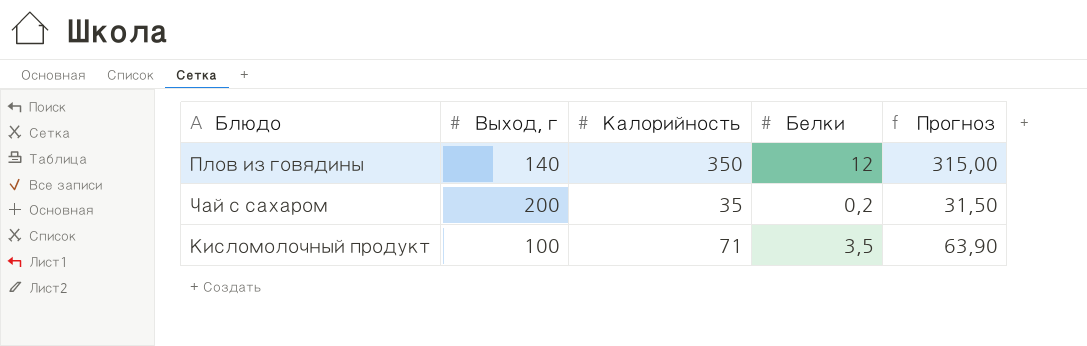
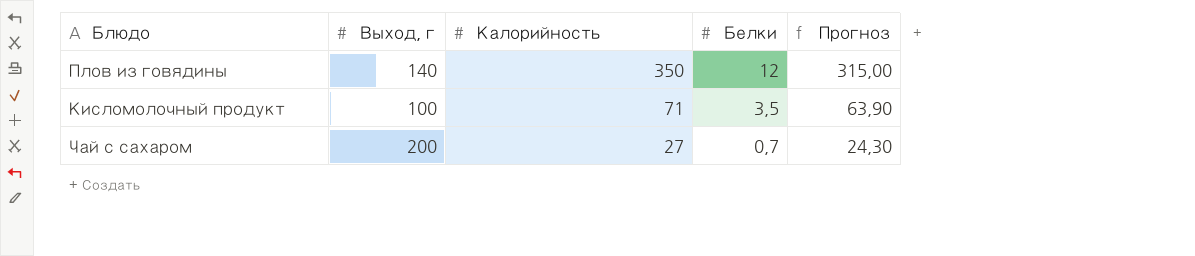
row order: none -> Калорийность descending
Чай с сахаром | Калорийность: 35 -> 27
Чай с сахаром | Белки: 0,2 -> 0,7
Чай с сахаром | Прогноз: 31,50 -> 24,30

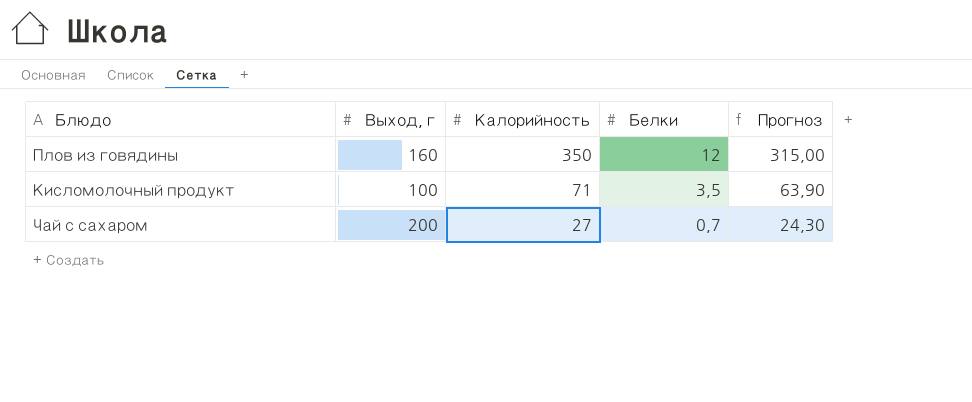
Плов из говядины | Выход, г: 140 -> 160

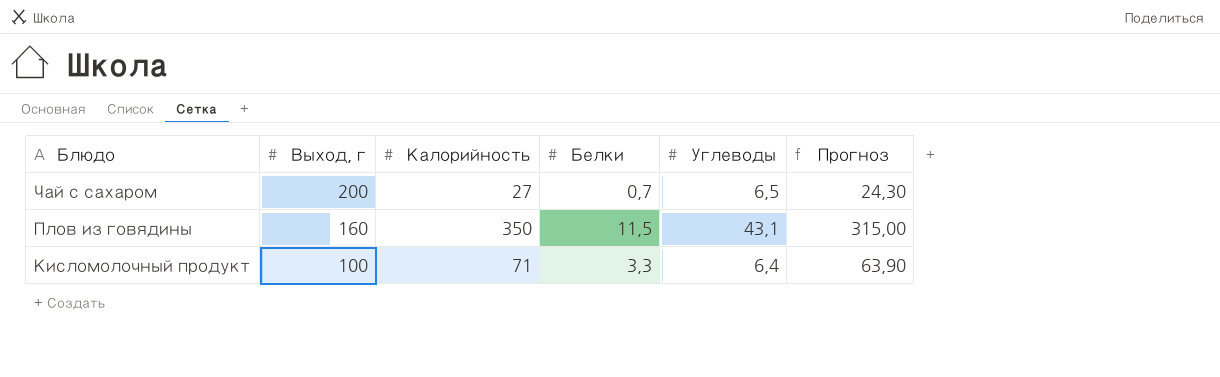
row order: Калорийность descending -> Блюдо descending
column Углеводы | position: none -> 5
Плов из говядины | Белки: 12 -> 11,5
Кисломолочный продукт | Белки: 3,5 -> 3,3

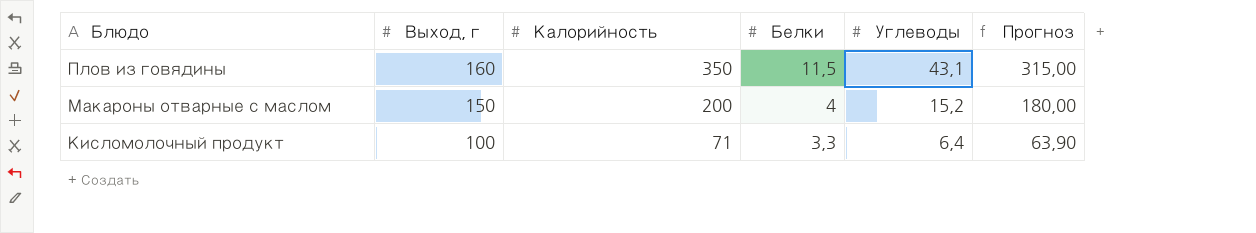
row Чай с сахаром: 200 | 27 | 0,7 | 6,5 | 24,30 -> none
row Макароны отварные с маслом: none -> 150 | 200 | 4 | 15,2 | 180,00

